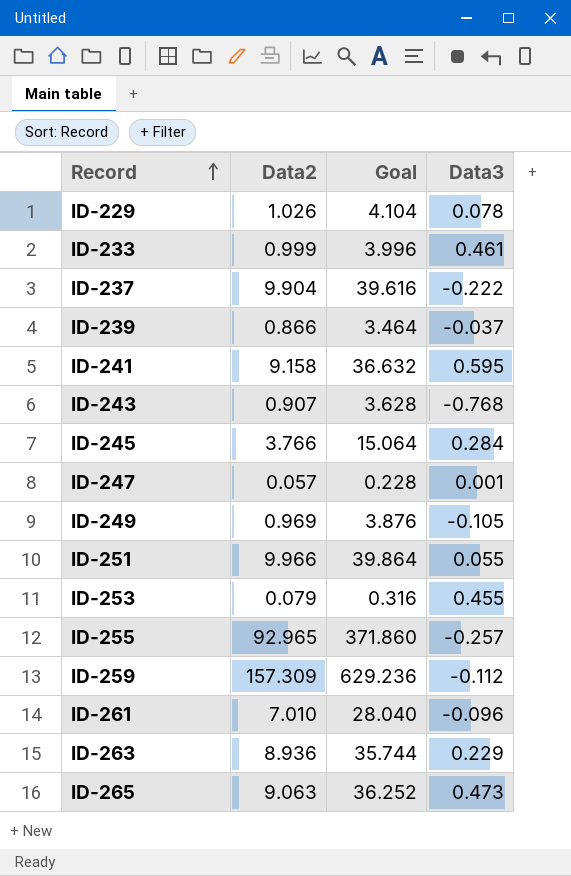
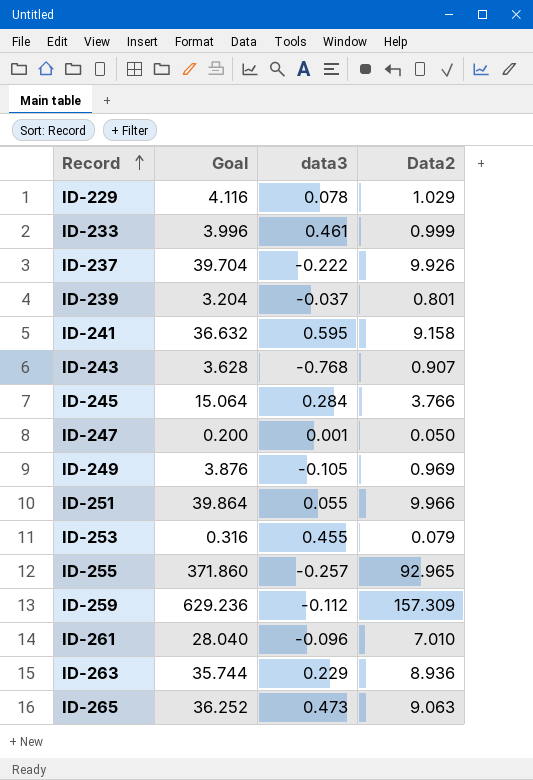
column name: Data3 -> data3
column Data2 | position: 2 -> 4
ID-229 | Goal: 4.104 -> 4.116
ID-229 | Data2: 1.026 -> 1.029
ID-237 | Goal: 39.616 -> 39.704
ID-237 | Data2: 9.904 -> 9.926
ID-239 | Goal: 3.464 -> 3.204
ID-239 | Data2: 0.866 -> 0.801
ID-247 | Goal: 0.228 -> 0.200
ID-247 | Data2: 0.057 -> 0.050

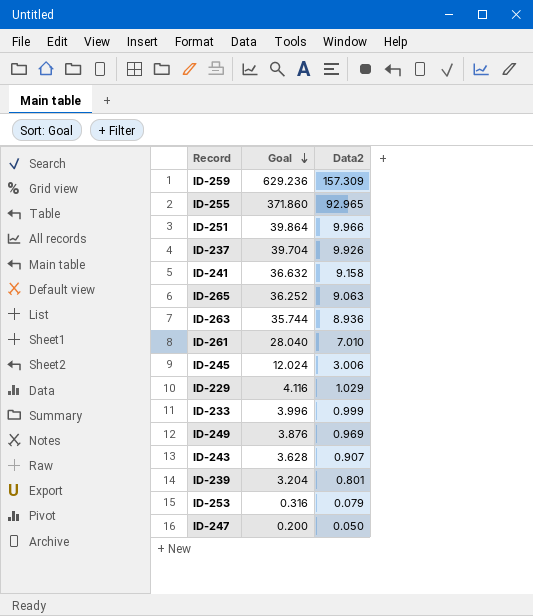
row order: Record ascending -> Goal descending
column data3 | position: 3 -> none
ID-245 | Goal: 15.064 -> 12.024
ID-245 | Data2: 3.766 -> 3.006

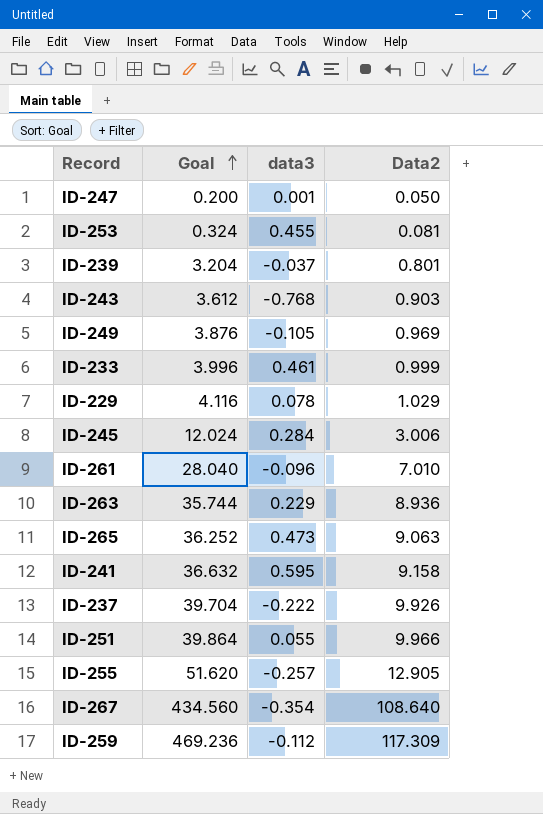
row order: Goal descending -> Goal ascending
column data3 | position: none -> 3
ID-253 | Goal: 0.316 -> 0.324
ID-253 | Data2: 0.079 -> 0.081
ID-243 | Goal: 3.628 -> 3.612
ID-243 | Data2: 0.907 -> 0.903
ID-255 | Goal: 371.860 -> 51.620
ID-255 | Data2: 92.965 -> 12.905
row ID-267: none -> 434.560 | -0.354 | 108.640
ID-259 | Goal: 629.236 -> 469.236
ID-259 | Data2: 157.309 -> 117.309

